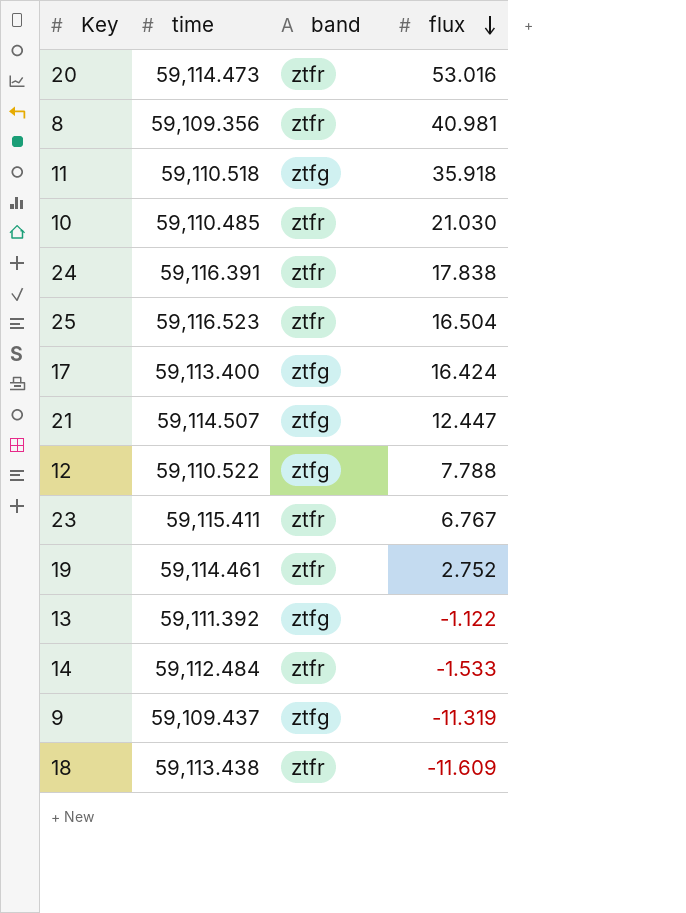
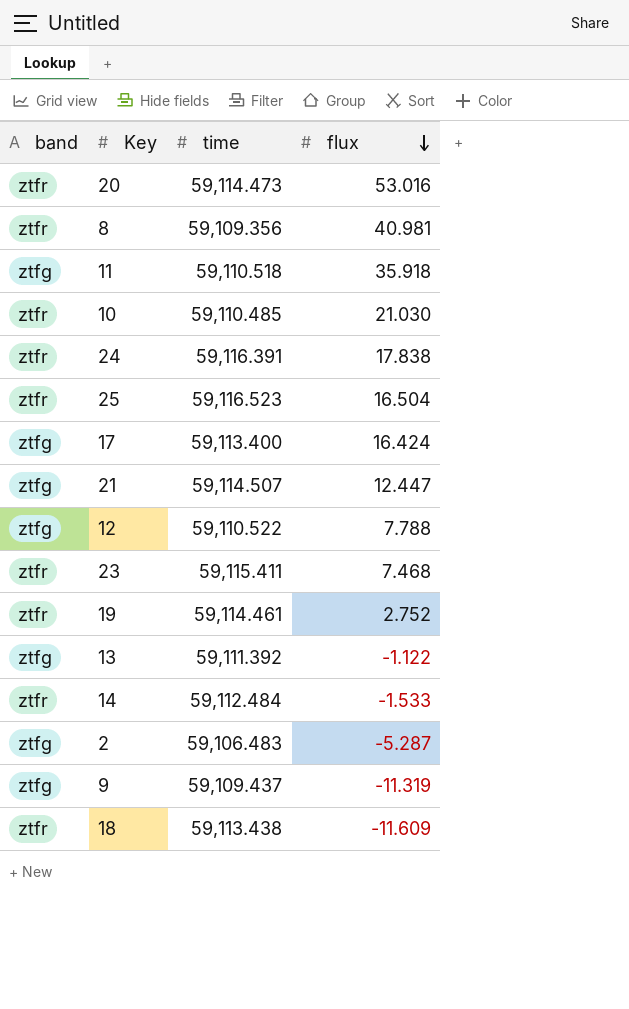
column band | position: 3 -> 1
23 | flux: 6.767 -> 7.468
row 2: none -> ztfg | 59,106.483 | -5.287

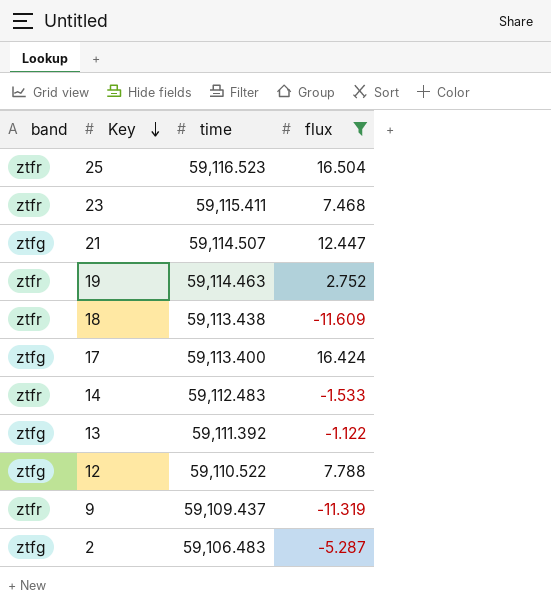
filter: none -> flux <= 16.504
row order: flux descending -> Key descending
19 | time: 59,114.461 -> 59,114.463
14 | time: 59,112.484 -> 59,112.483
9 | band: ztfg -> ztfr

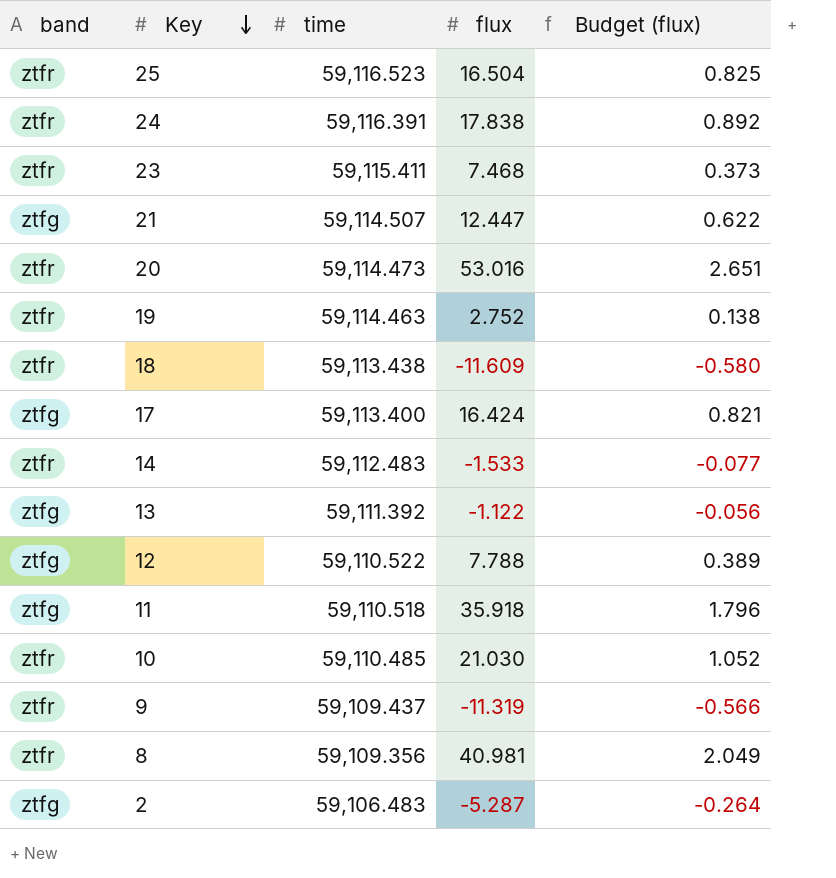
filter: flux <= 16.504 -> none
column Budget (flux) | formula: none -> [flux] * 0.05

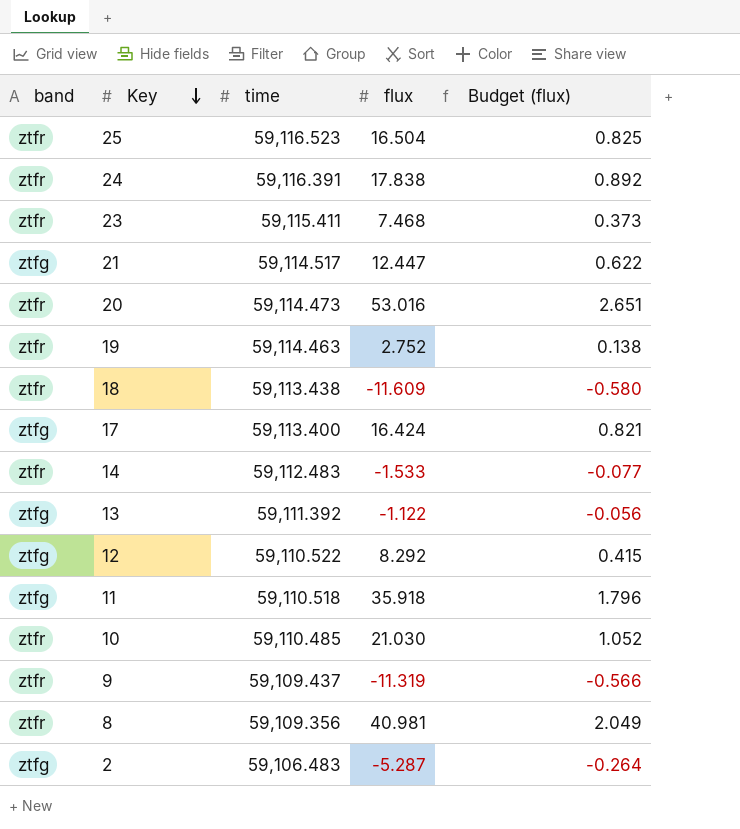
21 | time: 59,114.507 -> 59,114.517
12 | flux: 7.788 -> 8.292
12 | Budget (flux): 0.389 -> 0.415

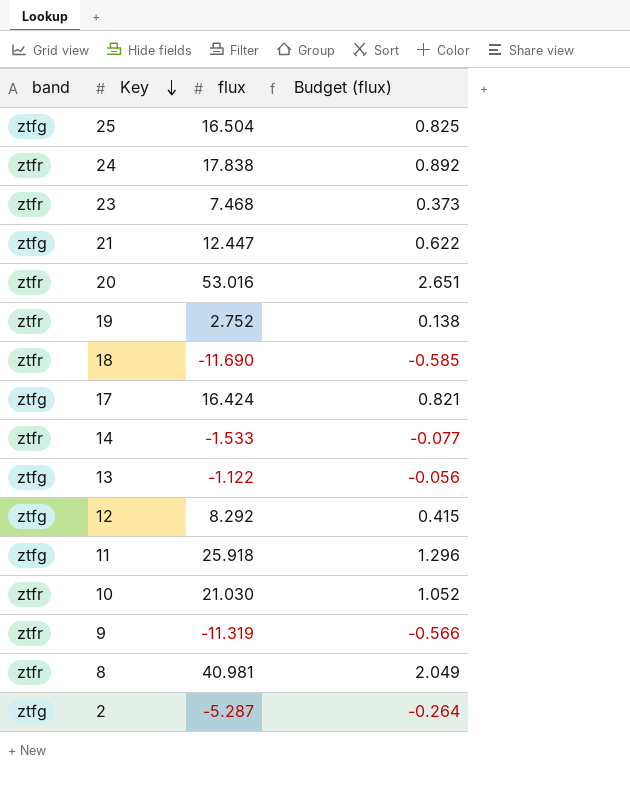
column time | position: 3 -> none
25 | band: ztfr -> ztfg
18 | flux: -11.609 -> -11.690
18 | Budget (flux): -0.580 -> -0.585
11 | flux: 35.918 -> 25.918
11 | Budget (flux): 1.796 -> 1.296

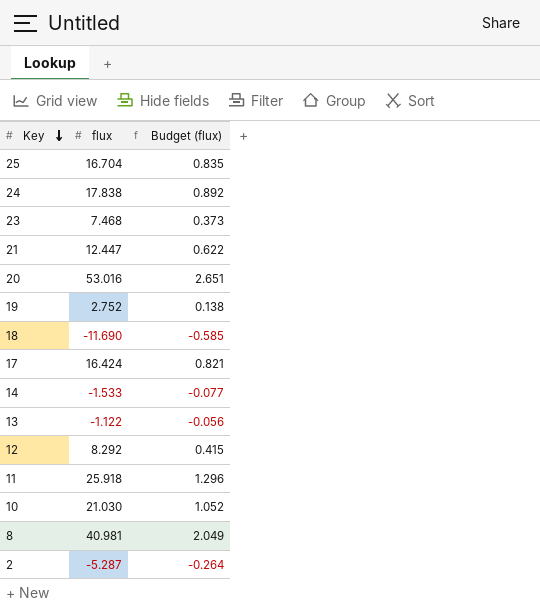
column band | position: 1 -> none
row 9: ztfr | -11.319 | -0.566 -> none
25 | flux: 16.504 -> 16.704
25 | Budget (flux): 0.825 -> 0.835

